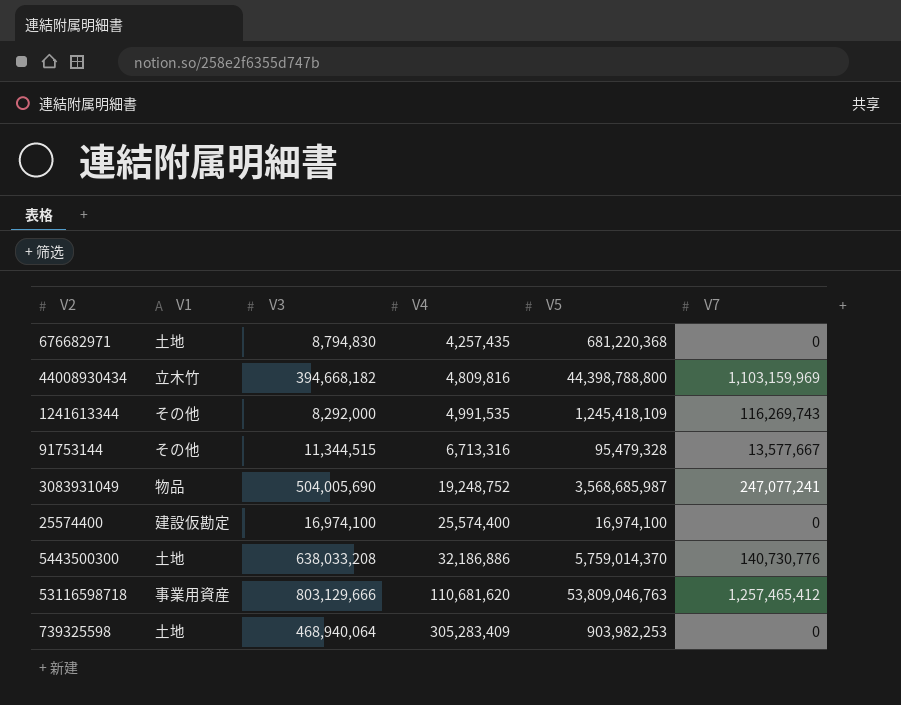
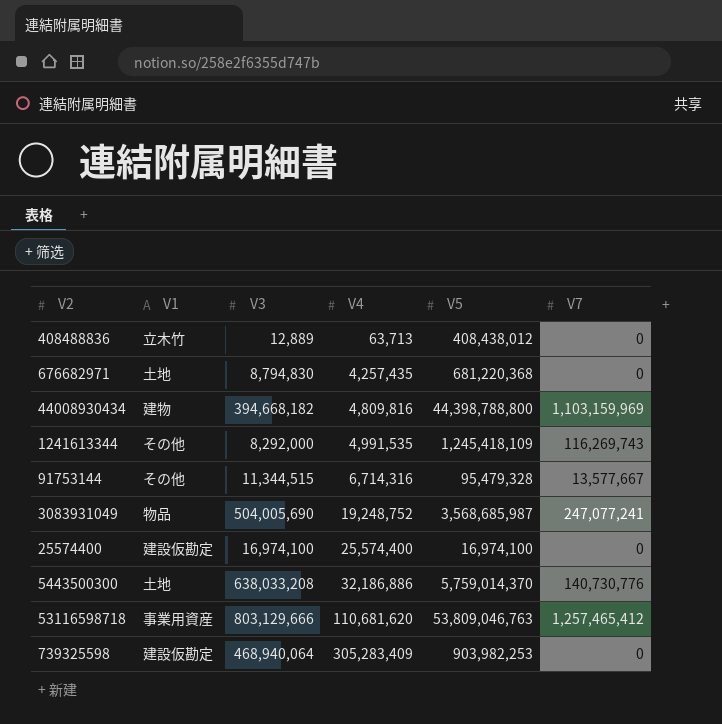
row 408488836: none -> 立木竹 | 12,889 | 63,713 | 408,438,012 | 0
44008930434 | V1: 立木竹 -> 建物
91753144 | V4: 6,713,316 -> 6,714,316
739325598 | V1: 土地 -> 建設仮勘定

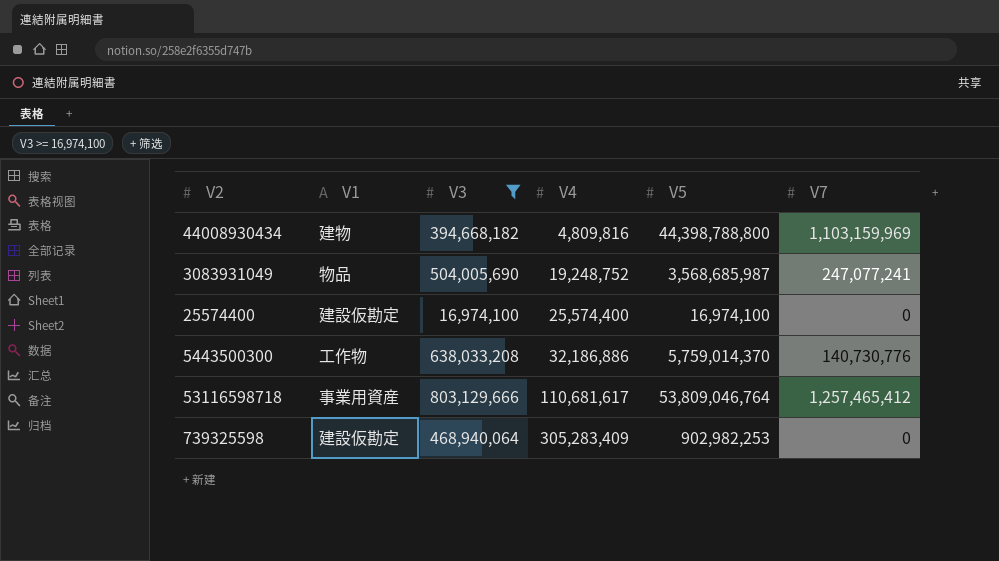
filter: none -> V3 >= 16,974,100
5443500300 | V1: 土地 -> 工作物
53116598718 | V4: 110,681,620 -> 110,681,617
53116598718 | V5: 53,809,046,763 -> 53,809,046,764
739325598 | V5: 903,982,253 -> 902,982,253

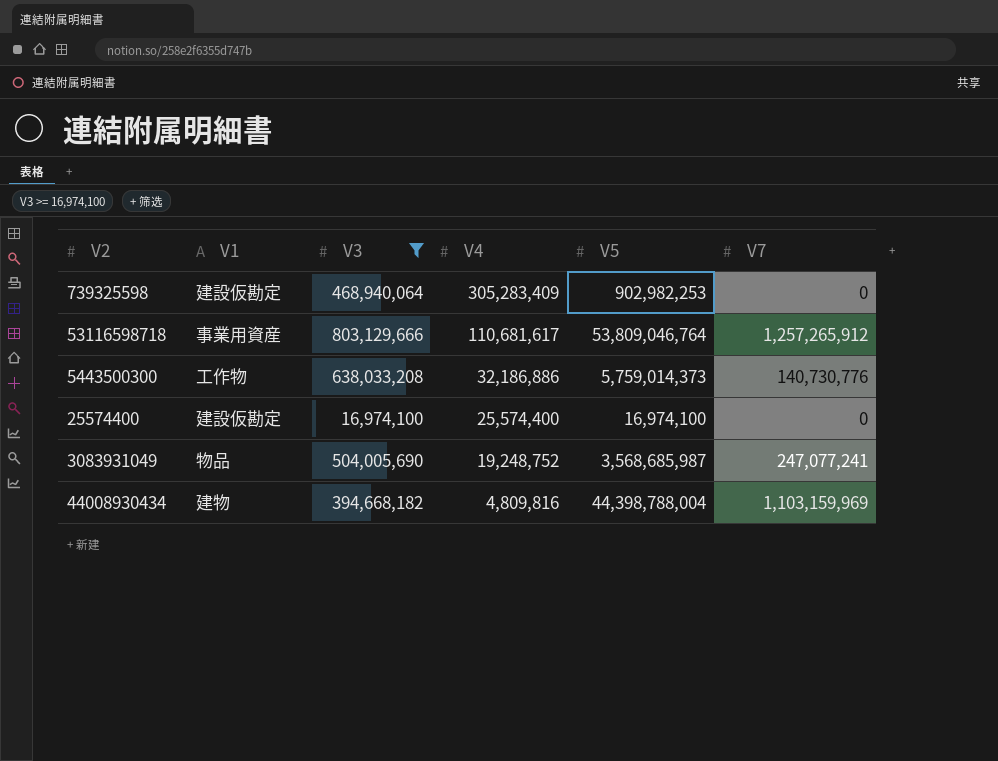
row order: V4 ascending -> V4 descending
53116598718 | V7: 1,257,465,412 -> 1,257,265,912
5443500300 | V5: 5,759,014,370 -> 5,759,014,373
44008930434 | V5: 44,398,788,800 -> 44,398,788,004

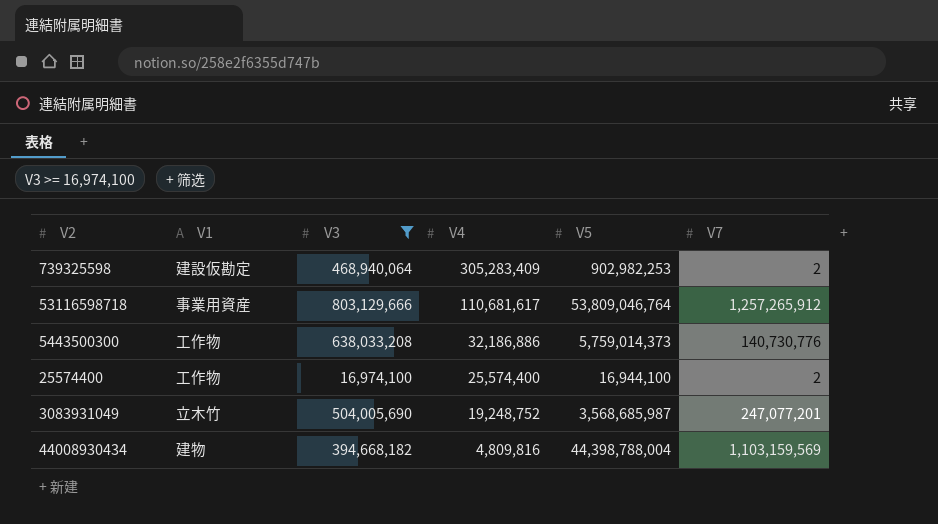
739325598 | V7: 0 -> 2
25574400 | V1: 建設仮勘定 -> 工作物
25574400 | V5: 16,974,100 -> 16,944,100
25574400 | V7: 0 -> 2
3083931049 | V1: 物品 -> 立木竹
3083931049 | V7: 247,077,241 -> 247,077,201
44008930434 | V7: 1,103,159,969 -> 1,103,159,569

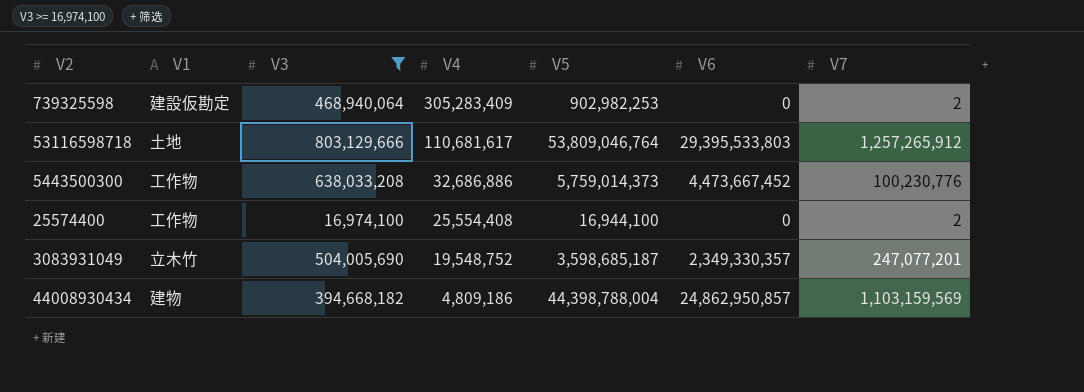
column V6 | position: none -> 6
53116598718 | V1: 事業用資産 -> 土地
5443500300 | V4: 32,186,886 -> 32,686,886
5443500300 | V7: 140,730,776 -> 100,230,776
25574400 | V4: 25,574,400 -> 25,554,408
3083931049 | V4: 19,248,752 -> 19,548,752
3083931049 | V5: 3,568,685,987 -> 3,598,685,187
44008930434 | V4: 4,809,816 -> 4,809,186

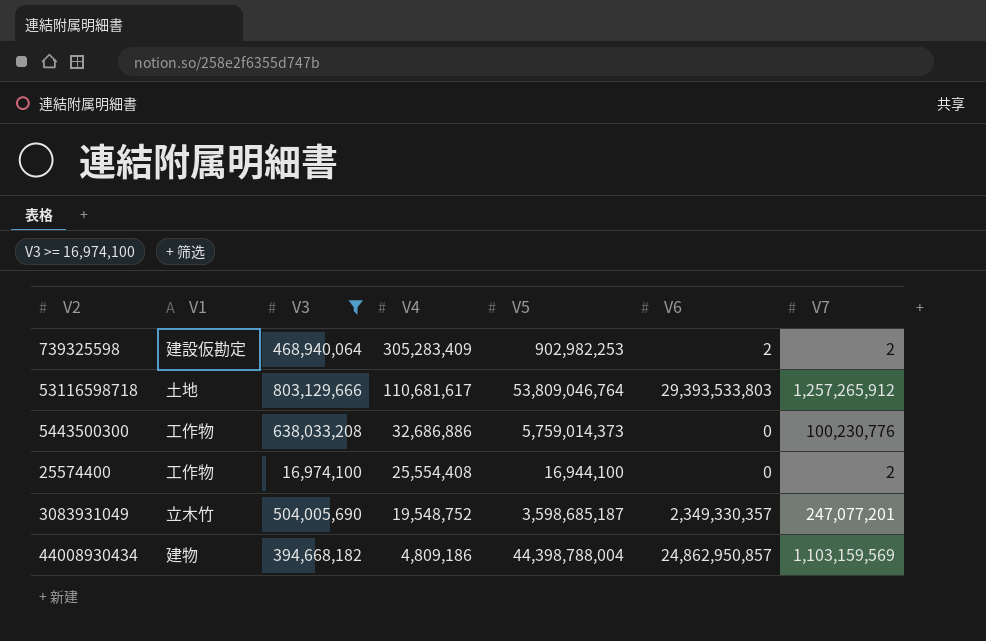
739325598 | V6: 0 -> 2
53116598718 | V6: 29,395,533,803 -> 29,393,533,803
5443500300 | V6: 4,473,667,452 -> 0

